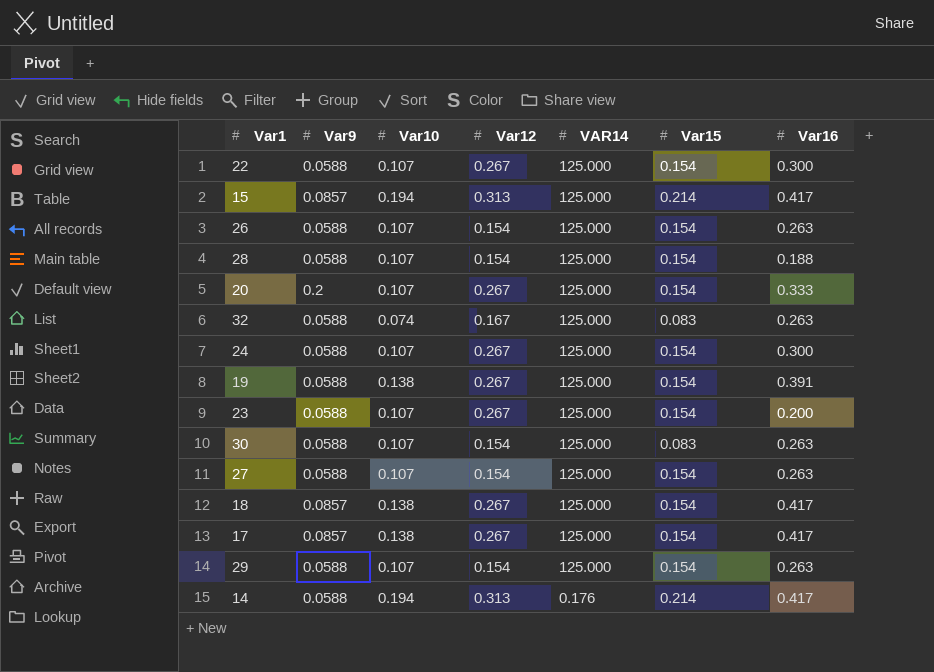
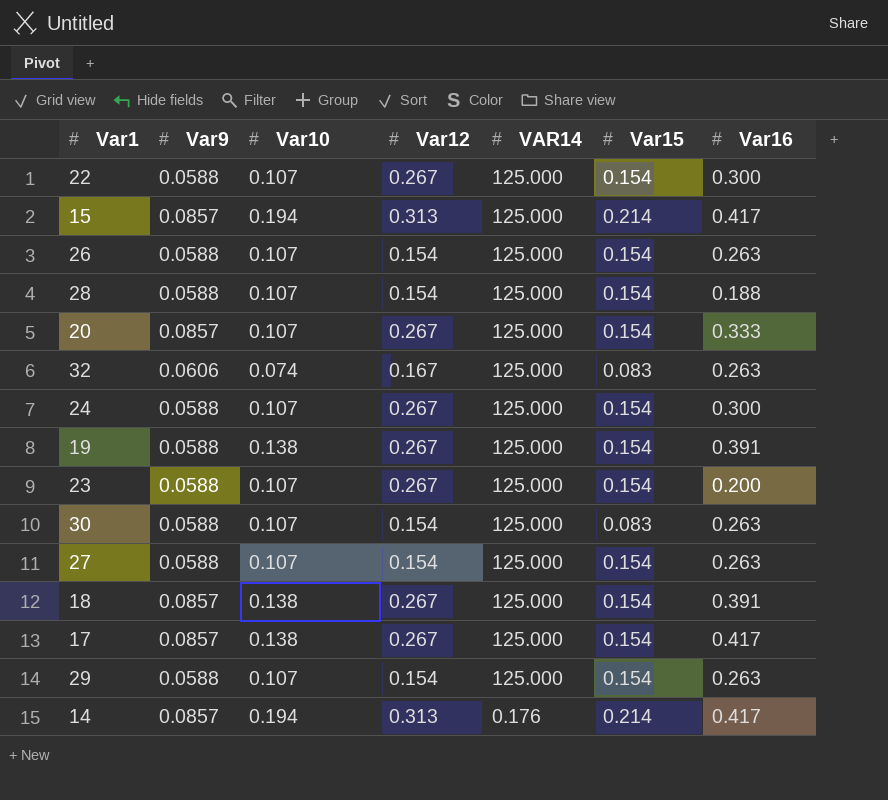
20 | Var9: 0.2 -> 0.0857
32 | Var9: 0.0588 -> 0.0606
18 | Var16: 0.417 -> 0.391
14 | Var9: 0.0588 -> 0.0857

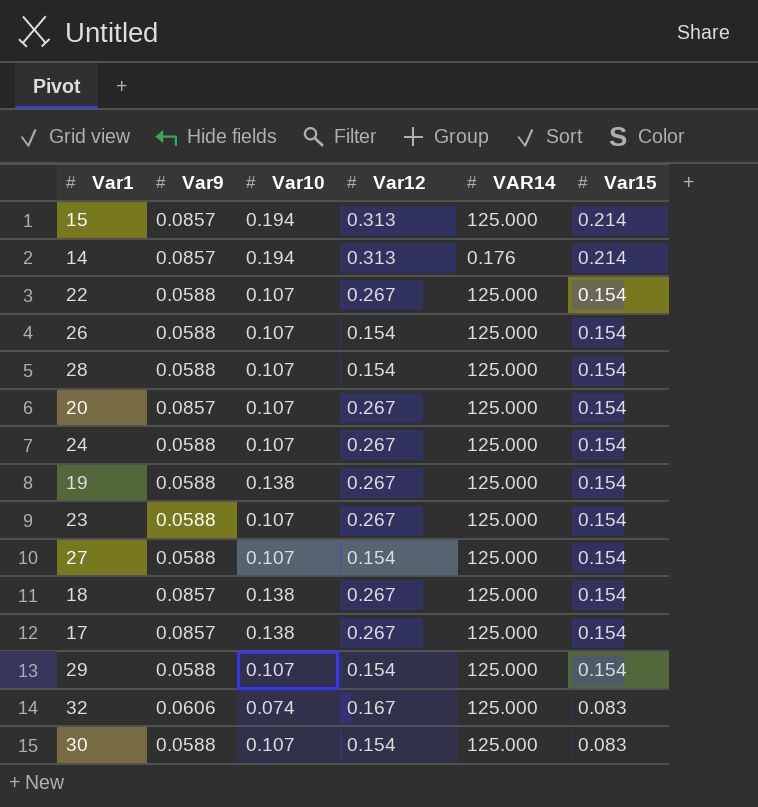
row order: VAR14 descending -> Var15 descending
column Var16 | position: 7 -> none

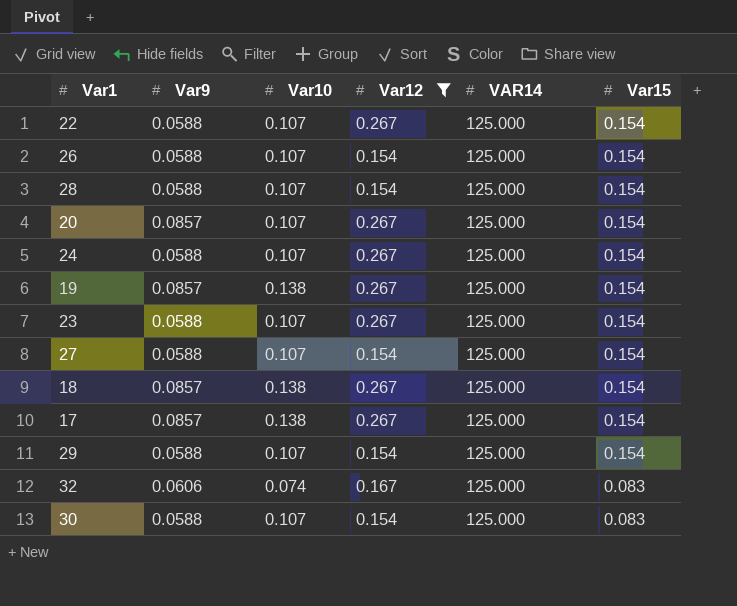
filter: none -> Var12 != 0.313
19 | Var9: 0.0588 -> 0.0857

